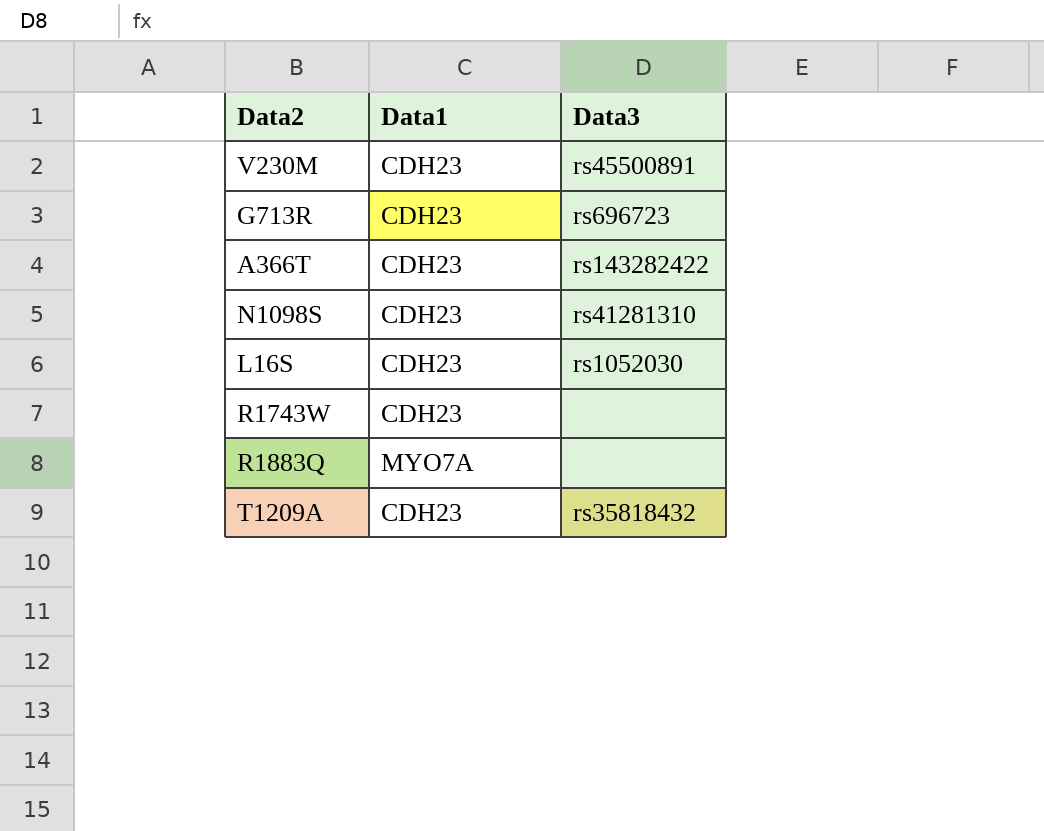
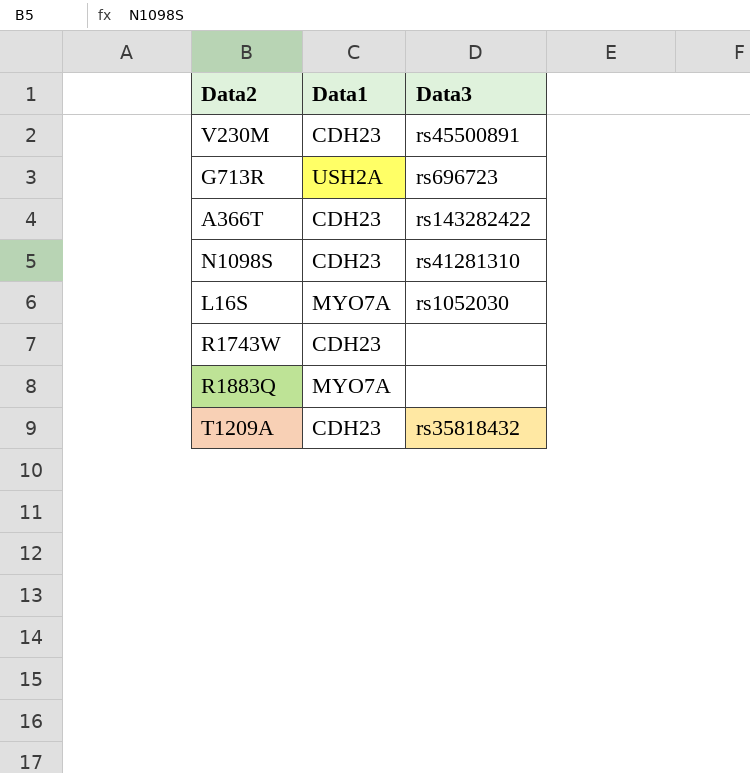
G713R | Data1: CDH23 -> USH2A
L16S | Data1: CDH23 -> MYO7A

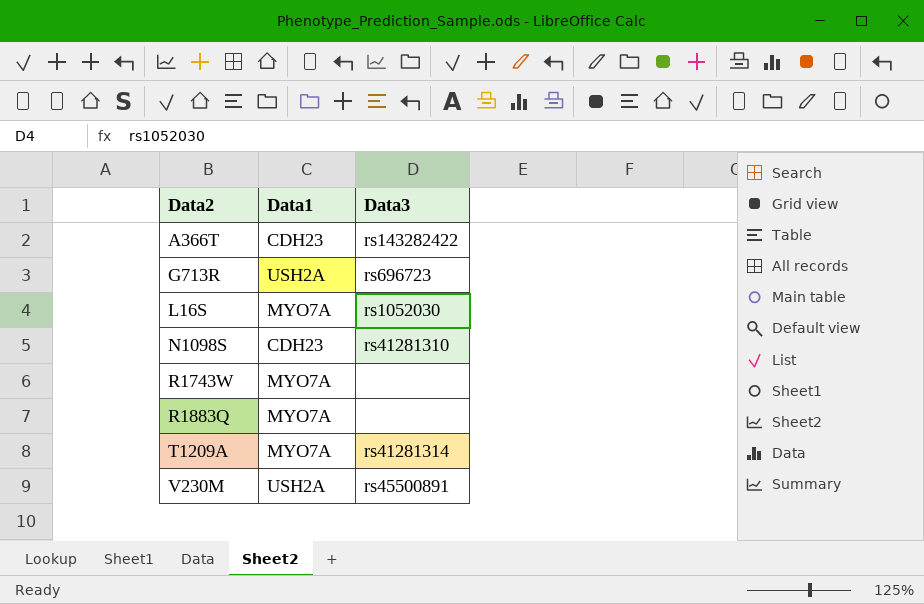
row order: none -> Data2 ascending
R1743W | Data1: CDH23 -> MYO7A
T1209A | Data1: CDH23 -> MYO7A
T1209A | Data3: rs35818432 -> rs41281314
V230M | Data1: CDH23 -> USH2A

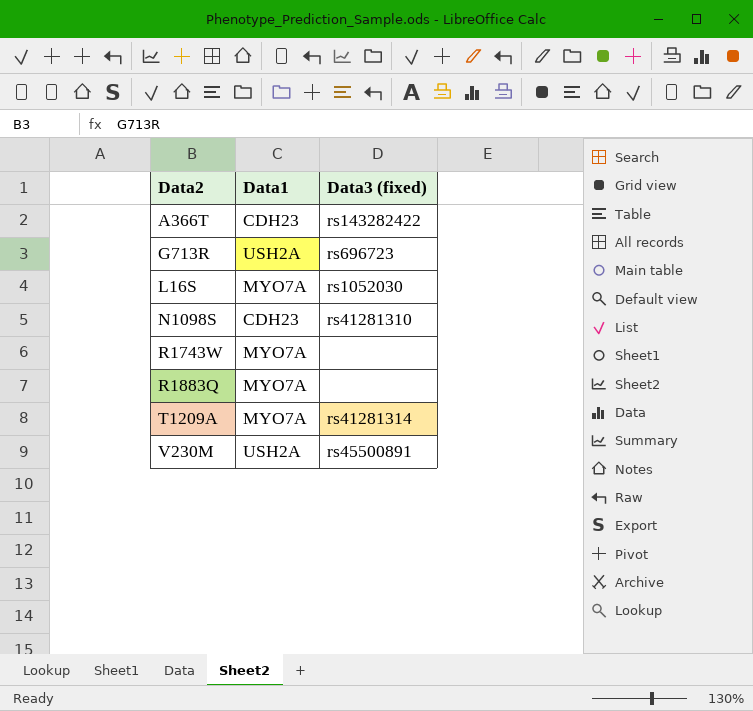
column name: Data3 -> Data3 (fixed)

